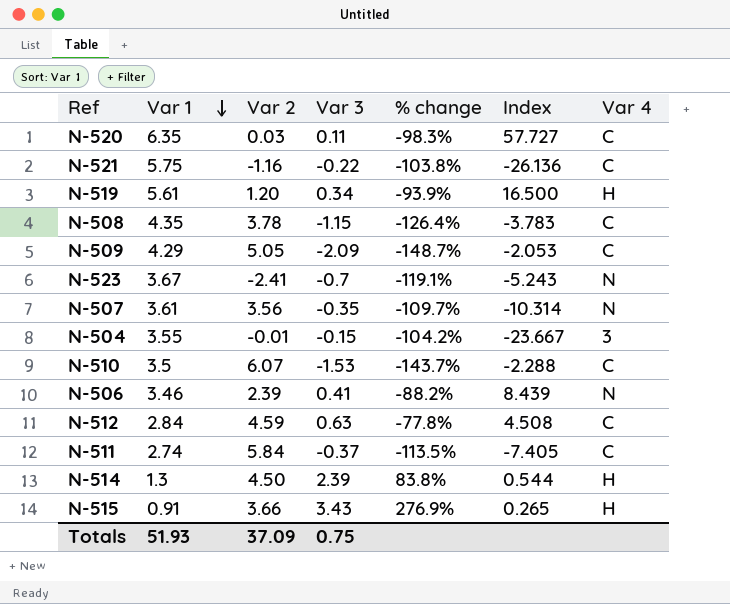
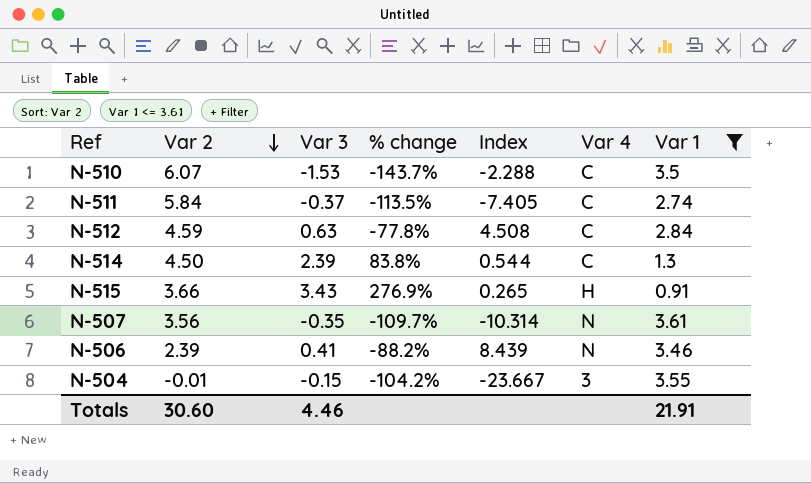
filter: none -> Var 1 <= 3.61
row order: Var 1 descending -> Var 2 descending
column Var 1 | position: 2 -> 7
N-514 | Var 4: H -> C
Totals | Var 2: 37.09 -> 30.60
Totals | Var 3: 0.75 -> 4.46
Totals | Var 1: 51.93 -> 21.91

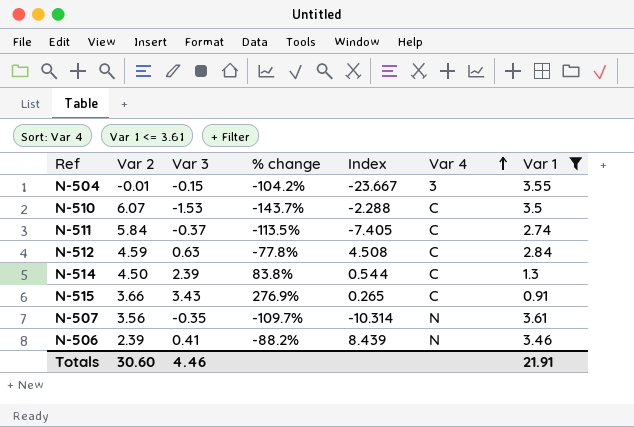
row order: Var 2 descending -> Var 4 ascending
N-515 | Var 4: H -> C

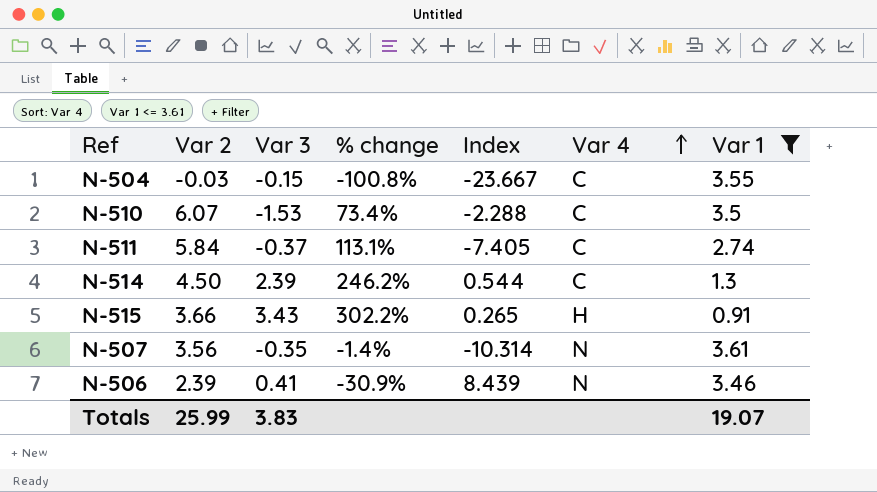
column % change | formula: ([Var 3] - [Var 1]) / [Var 1] -> ([Var 2] - [Var 1]) / [Var 1]
row N-512: 4.59 | 0.63 | -77.8% | 4.508 | C | 2.84 -> none
N-504 | Var 2: -0.01 -> -0.03
N-504 | Var 4: 3 -> C
N-515 | Var 4: C -> H
Totals | Var 2: 30.60 -> 25.99
Totals | Var 3: 4.46 -> 3.83
Totals | Var 1: 21.91 -> 19.07

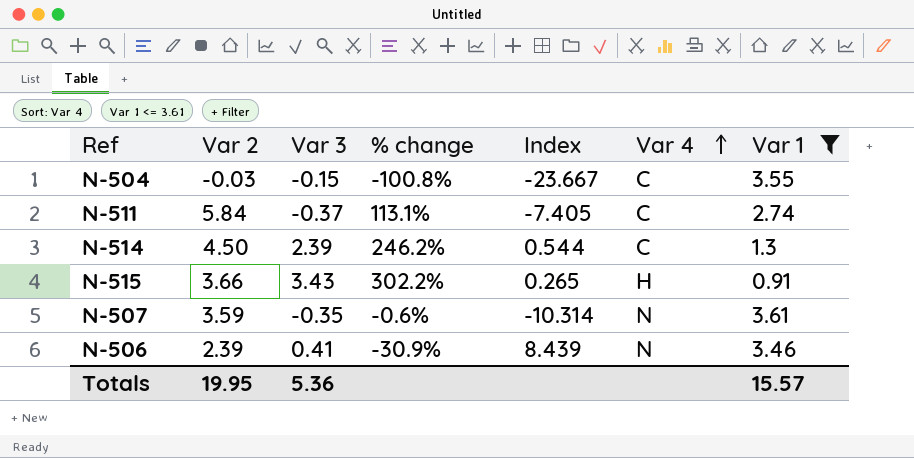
row N-510: 6.07 | -1.53 | 73.4% | -2.288 | C | 3.5 -> none
N-507 | Var 2: 3.56 -> 3.59
N-507 | % change: -1.4% -> -0.6%
Totals | Var 2: 25.99 -> 19.95
Totals | Var 3: 3.83 -> 5.36
Totals | Var 1: 19.07 -> 15.57

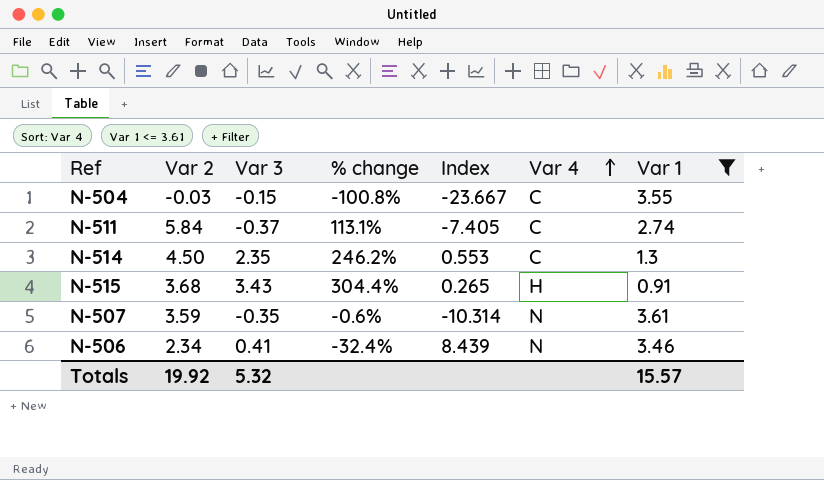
N-514 | Var 3: 2.39 -> 2.35
N-514 | Index: 0.544 -> 0.553
N-515 | Var 2: 3.66 -> 3.68
N-515 | % change: 302.2% -> 304.4%
N-506 | Var 2: 2.39 -> 2.34
N-506 | % change: -30.9% -> -32.4%
Totals | Var 2: 19.95 -> 19.92
Totals | Var 3: 5.36 -> 5.32

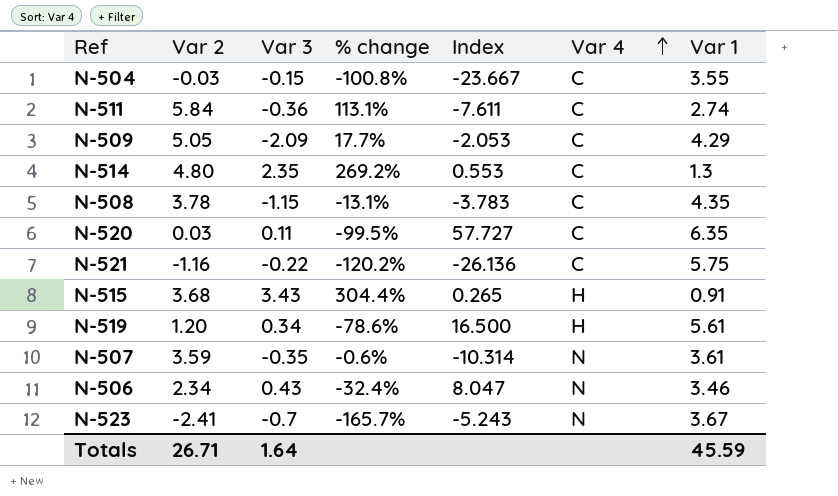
filter: Var 1 <= 3.61 -> none
N-511 | Var 3: -0.37 -> -0.36
N-511 | Index: -7.405 -> -7.611
N-514 | Var 2: 4.50 -> 4.80
N-514 | % change: 246.2% -> 269.2%
N-506 | Var 3: 0.41 -> 0.43
N-506 | Index: 8.439 -> 8.047
Totals | Var 2: 19.92 -> 26.71
Totals | Var 3: 5.32 -> 1.64
Totals | Var 1: 15.57 -> 45.59

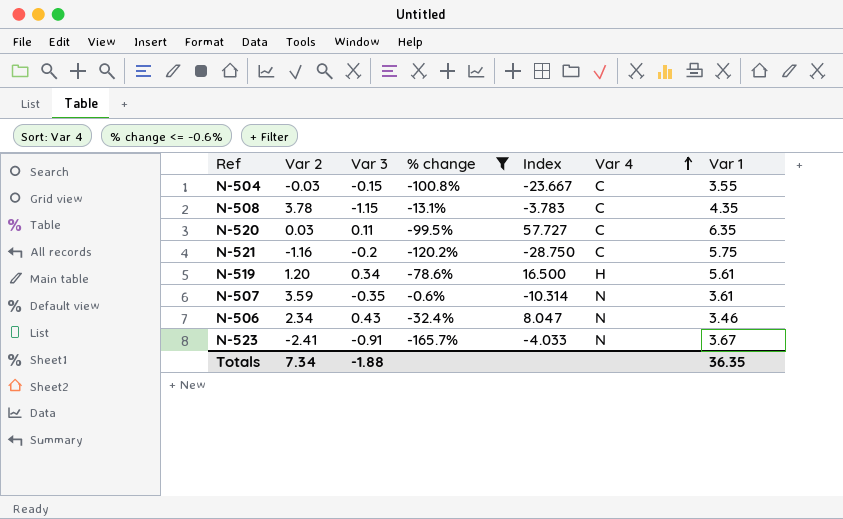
filter: none -> % change <= -0.6%
N-521 | Var 3: -0.22 -> -0.2
N-521 | Index: -26.136 -> -28.750
N-523 | Var 3: -0.7 -> -0.91
N-523 | Index: -5.243 -> -4.033
Totals | Var 2: 26.71 -> 7.34
Totals | Var 3: 1.64 -> -1.88
Totals | Var 1: 45.59 -> 36.35

